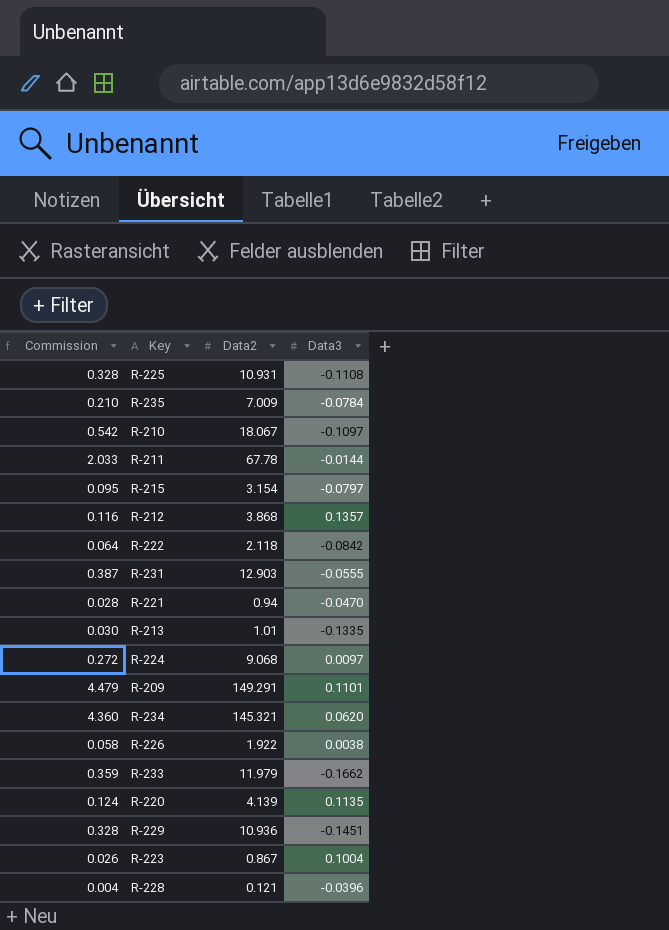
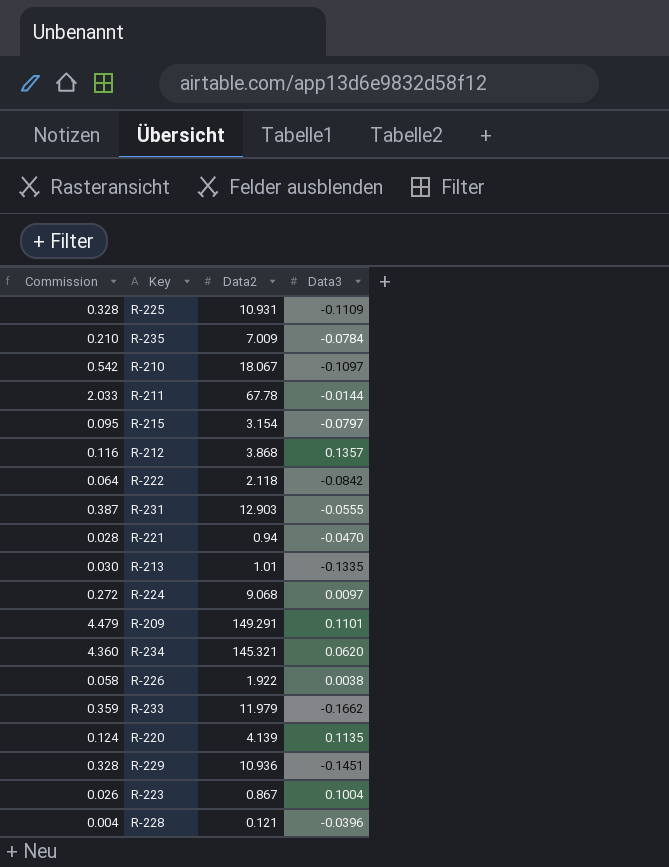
R-225 | Data3: -0.1108 -> -0.1109

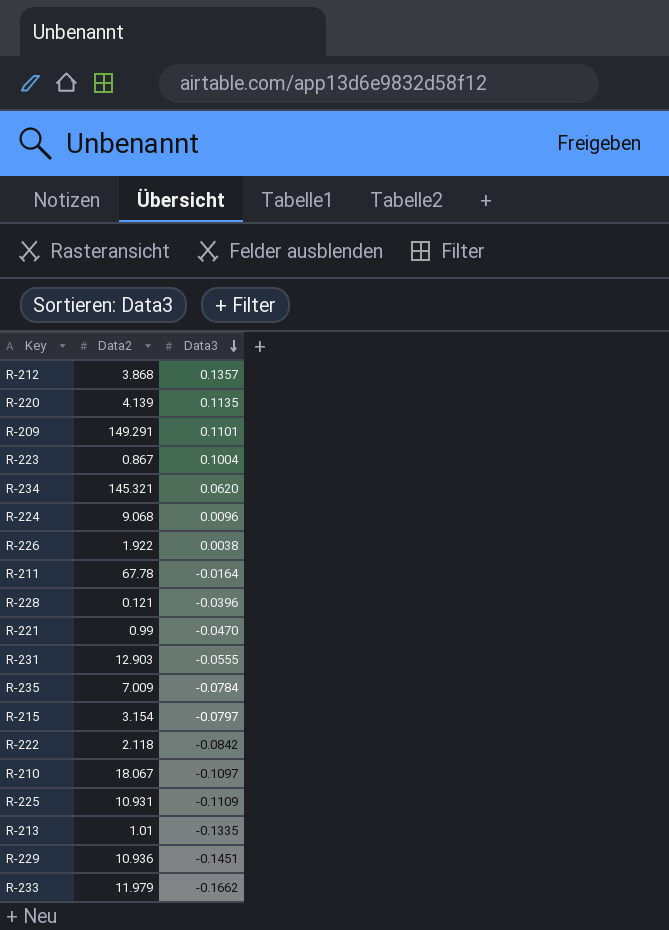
row order: none -> Data3 descending
column Commission | formula: [Data2] * 0.03 -> none
R-224 | Data3: 0.0097 -> 0.0096
R-211 | Data3: -0.0144 -> -0.0164
R-221 | Data2: 0.94 -> 0.99

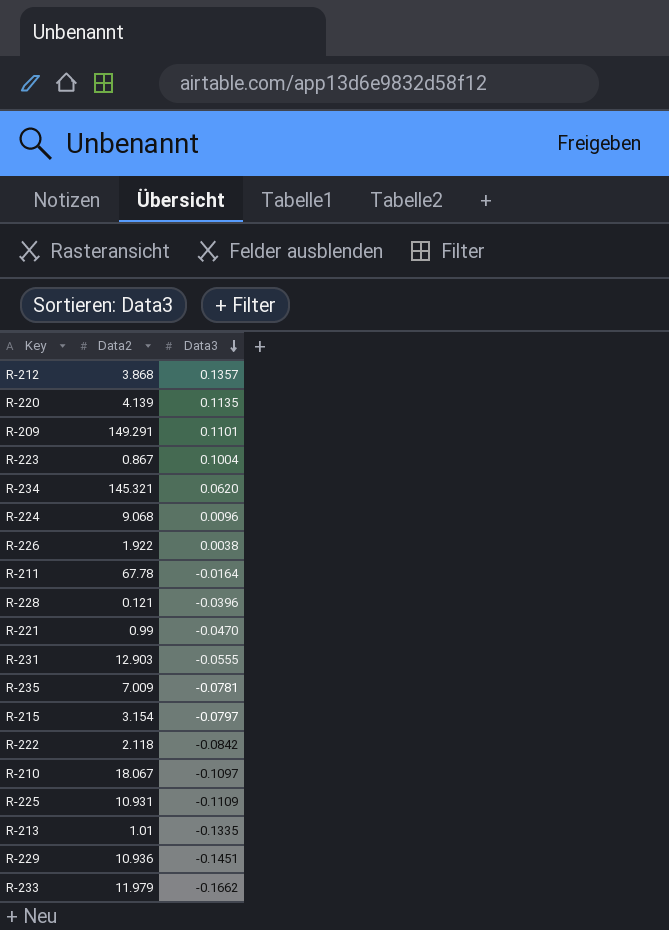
R-235 | Data3: -0.0784 -> -0.0781

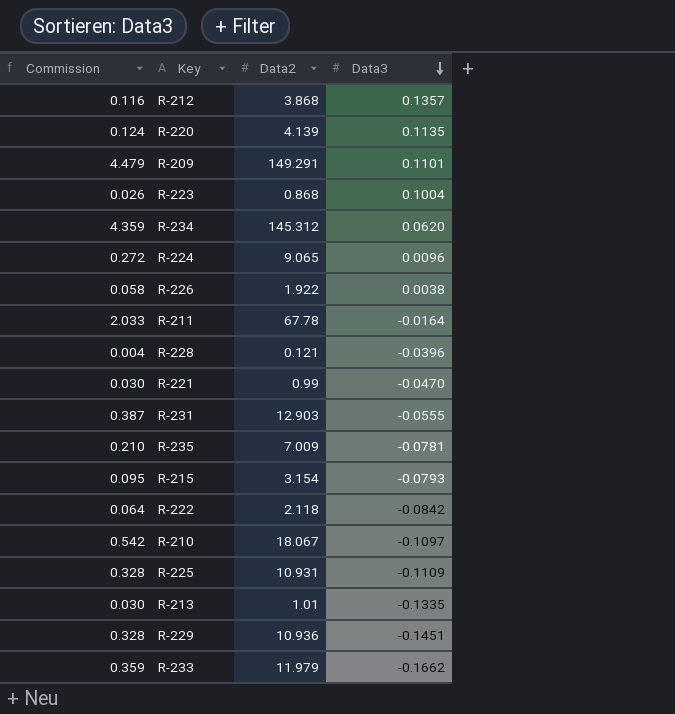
column Commission | formula: none -> [Data2] * 0.03
R-223 | Data2: 0.867 -> 0.868
R-234 | Data2: 145.321 -> 145.312
R-224 | Data2: 9.068 -> 9.065
R-215 | Data3: -0.0797 -> -0.0793

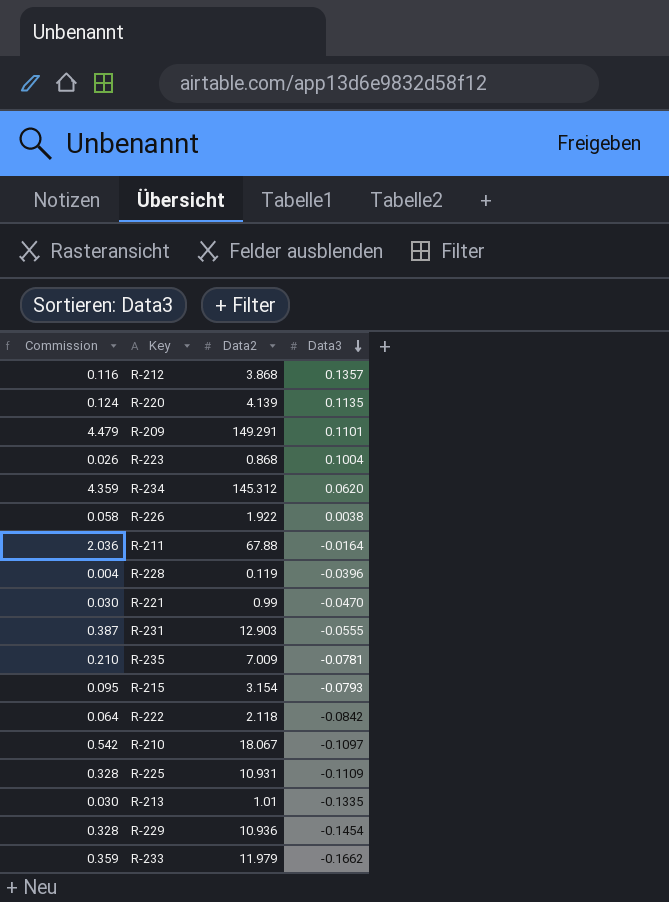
row R-224: 0.272 | 9.065 | 0.0096 -> none
R-211 | Commission: 2.033 -> 2.036
R-211 | Data2: 67.78 -> 67.88
R-228 | Data2: 0.121 -> 0.119
R-229 | Data3: -0.1451 -> -0.1454

